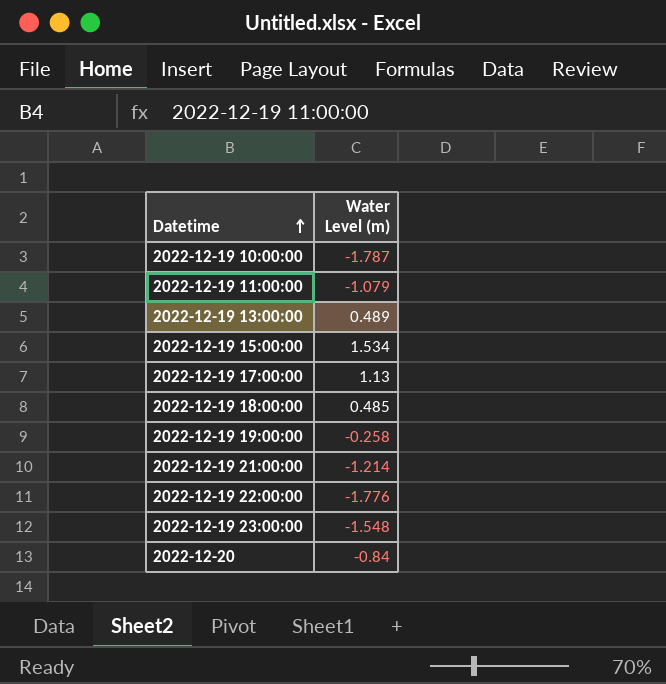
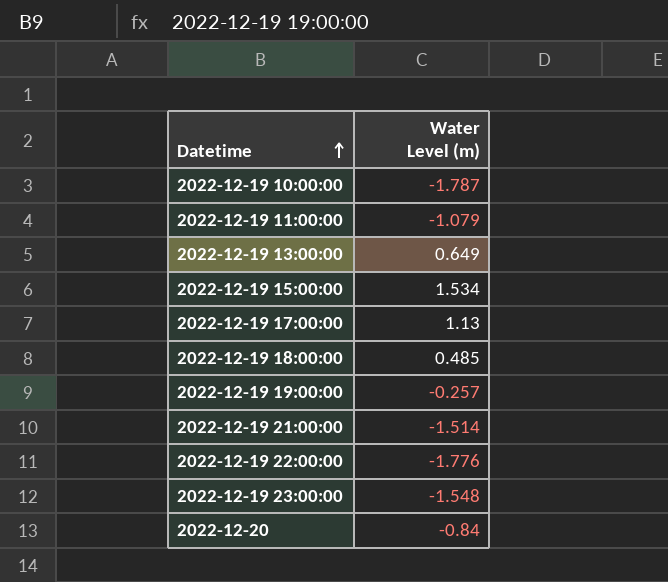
2022-12-19 13:00:00 | Water Level (m): 0.489 -> 0.649
2022-12-19 19:00:00 | Water Level (m): -0.258 -> -0.257
2022-12-19 21:00:00 | Water Level (m): -1.214 -> -1.514

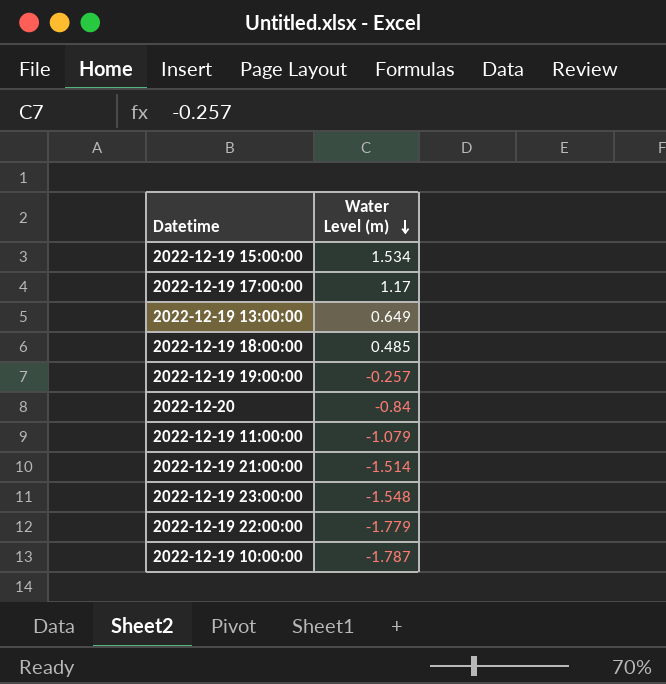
row order: Datetime ascending -> Water Level (m) descending
2022-12-19 17:00:00 | Water Level (m): 1.13 -> 1.17
2022-12-19 22:00:00 | Water Level (m): -1.776 -> -1.779

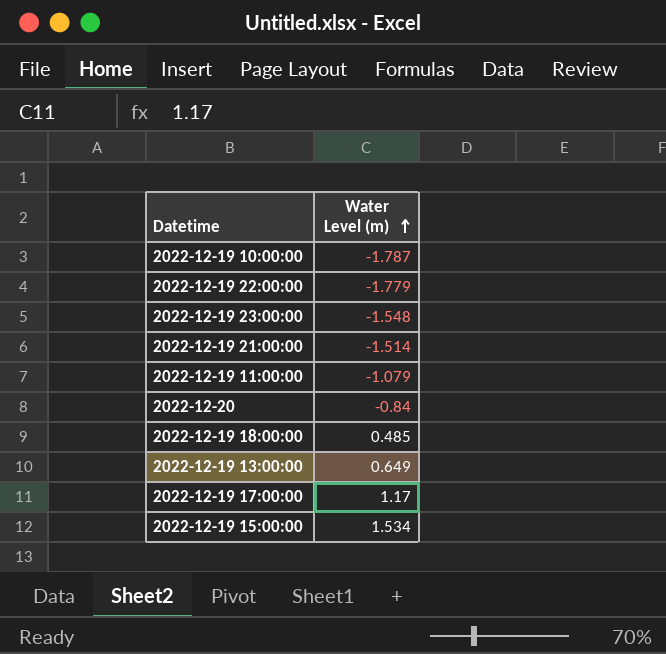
row order: Water Level (m) descending -> Water Level (m) ascending
row 2022-12-19 19:00:00: -0.257 -> none

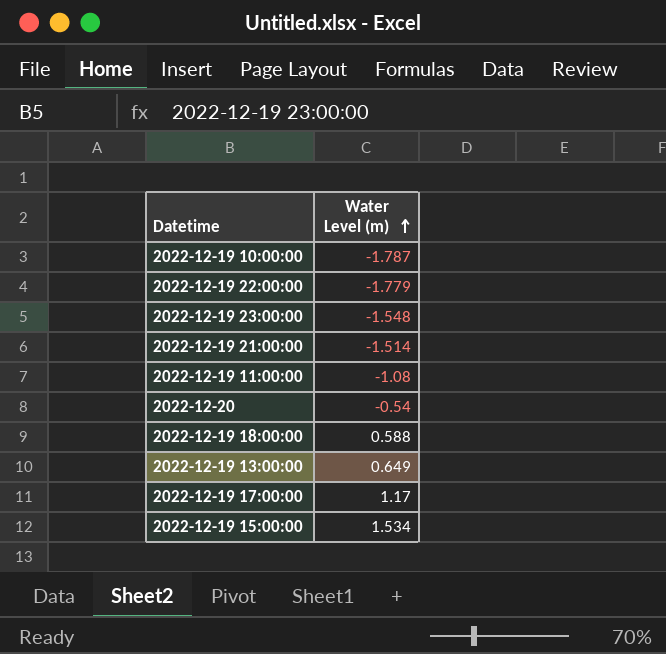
2022-12-19 11:00:00 | Water Level (m): -1.079 -> -1.08
2022-12-20 | Water Level (m): -0.84 -> -0.54
2022-12-19 18:00:00 | Water Level (m): 0.485 -> 0.588

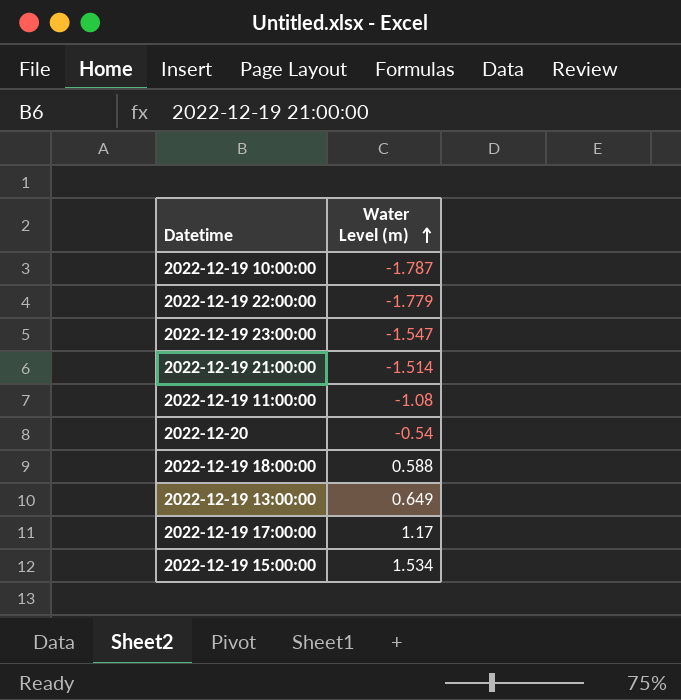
2022-12-19 23:00:00 | Water Level (m): -1.548 -> -1.547

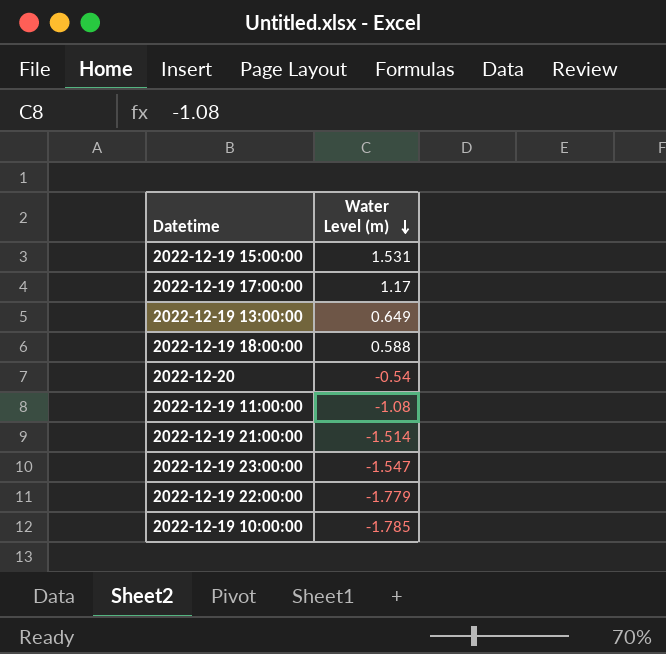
row order: Water Level (m) ascending -> Water Level (m) descending
2022-12-19 15:00:00 | Water Level (m): 1.534 -> 1.531
2022-12-19 10:00:00 | Water Level (m): -1.787 -> -1.785

